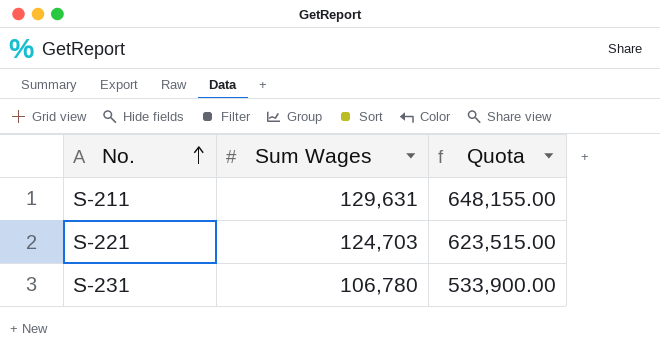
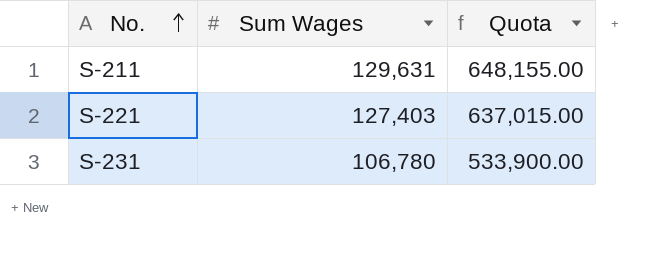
S-221 | Sum Wages: 124,703 -> 127,403
S-221 | Quota: 623,515.00 -> 637,015.00

